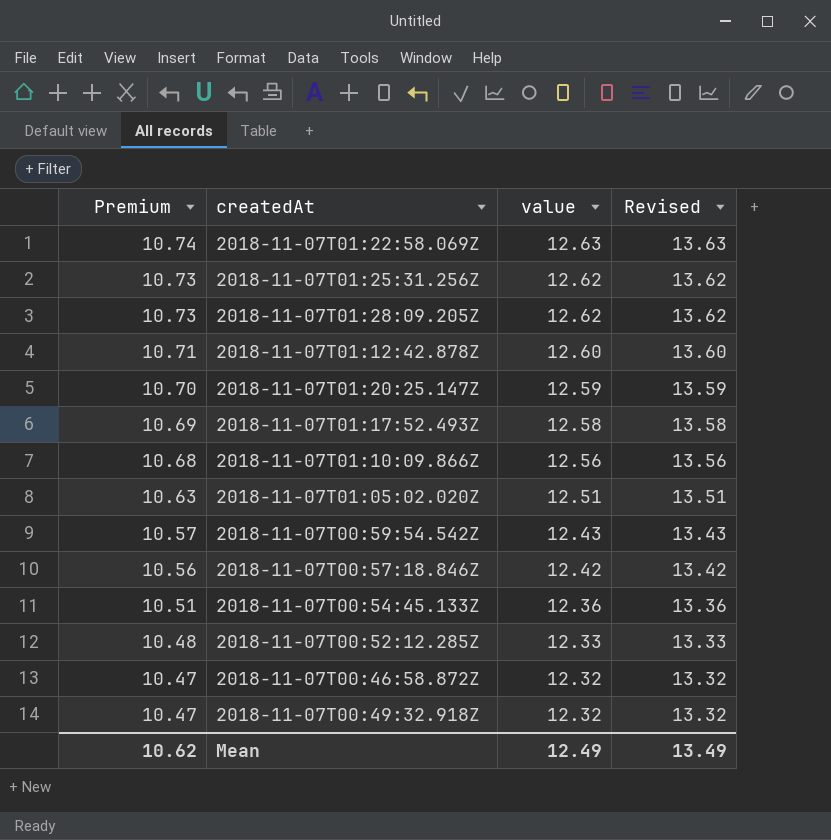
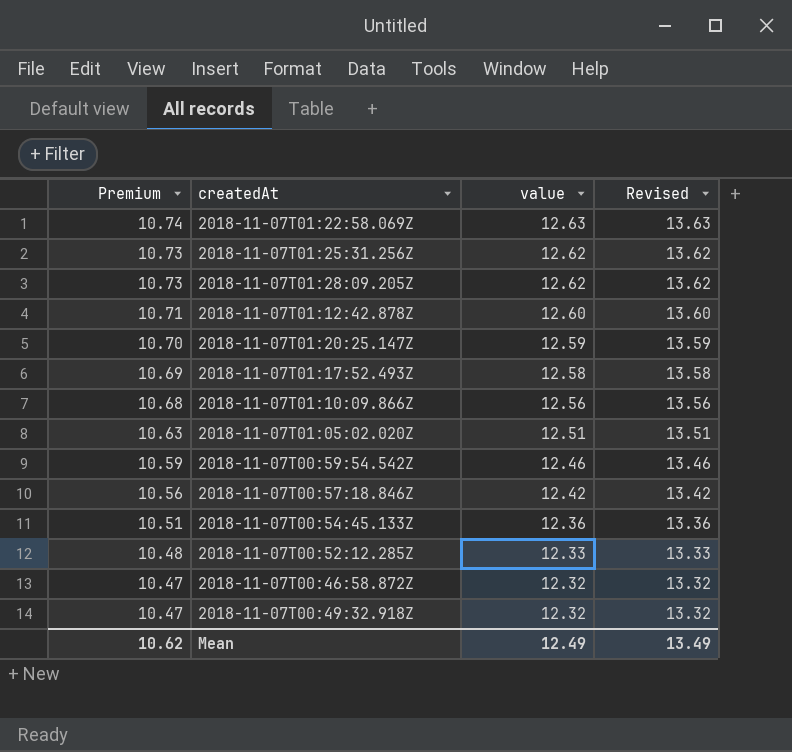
2018-11-07T00:59:54.542Z | Premium: 10.57 -> 10.59
2018-11-07T00:59:54.542Z | value: 12.43 -> 12.46
2018-11-07T00:59:54.542Z | Revised: 13.43 -> 13.46

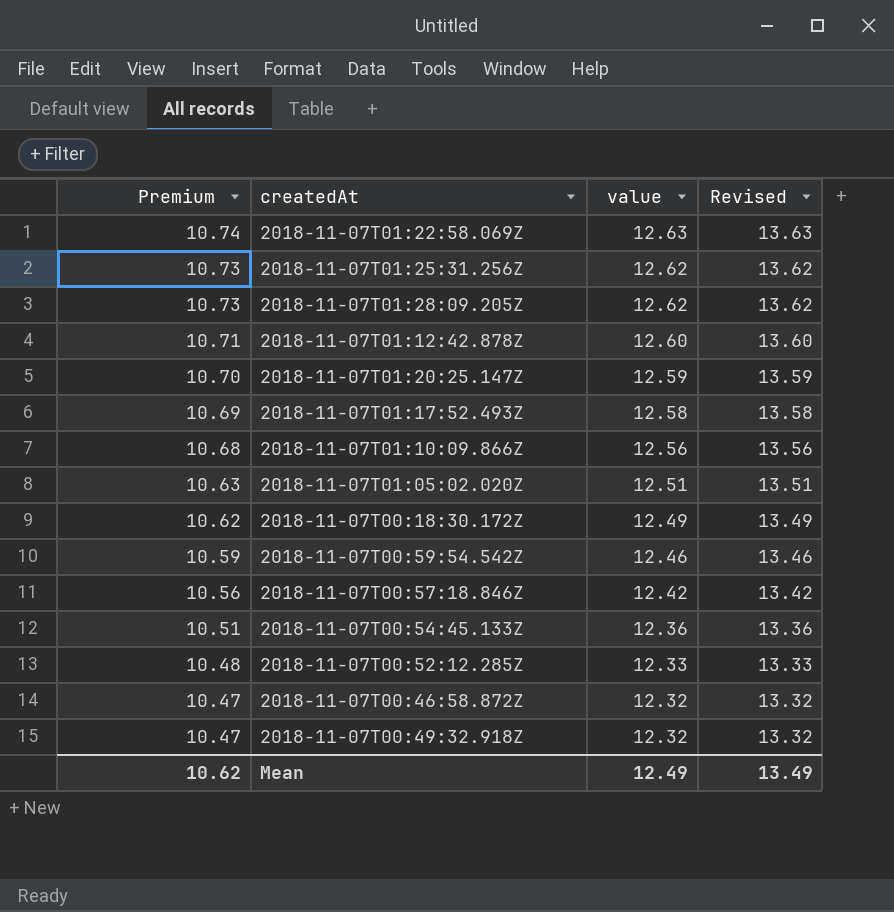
row 2018-11-07T00:18:30.172Z: none -> 10.62 | 12.49 | 13.49

